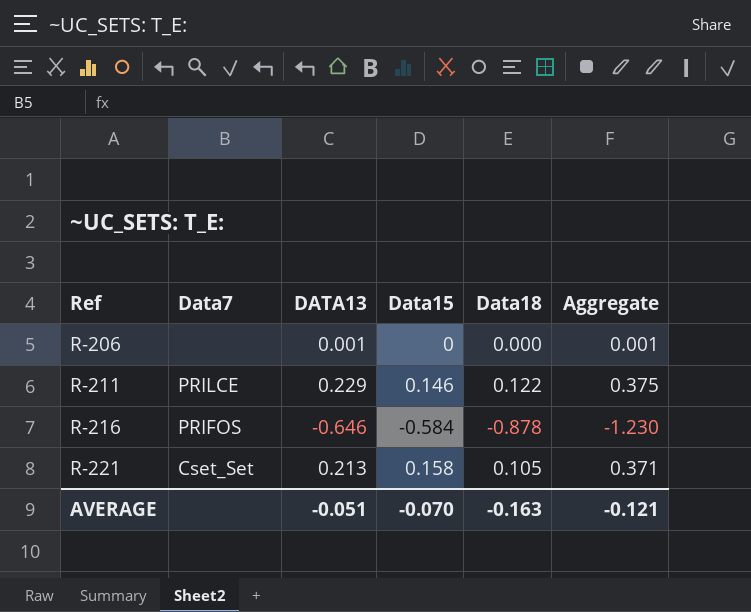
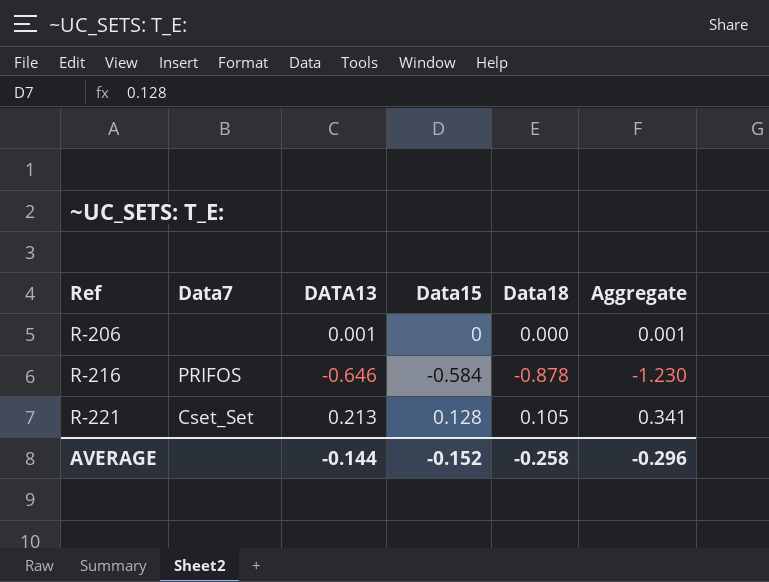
row R-211: PRILCE | 0.229 | 0.146 | 0.122 | 0.375 -> none
R-221 | Data15: 0.158 -> 0.128
R-221 | Aggregate: 0.371 -> 0.341
AVERAGE | DATA13: -0.051 -> -0.144
AVERAGE | Data15: -0.070 -> -0.152
AVERAGE | Data18: -0.163 -> -0.258
AVERAGE | Aggregate: -0.121 -> -0.296

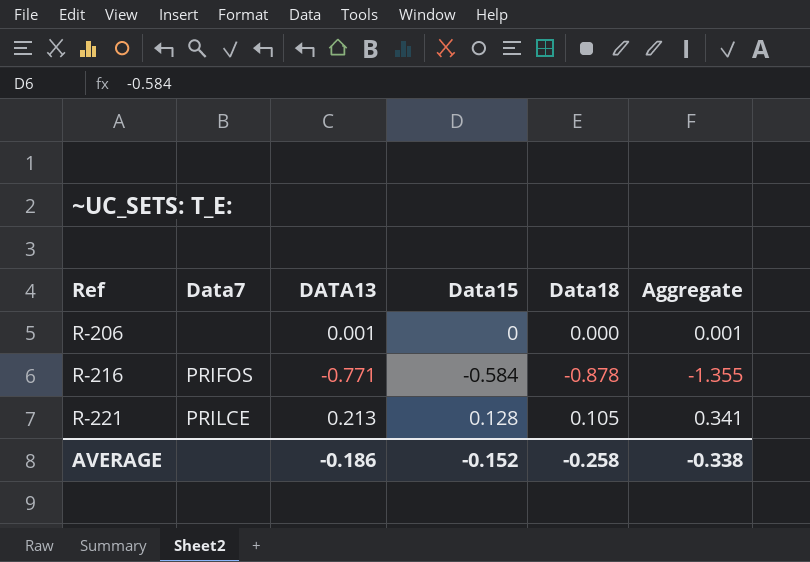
R-216 | DATA13: -0.646 -> -0.771
R-216 | Aggregate: -1.230 -> -1.355
R-221 | Data7: Cset_Set -> PRILCE
AVERAGE | DATA13: -0.144 -> -0.186
AVERAGE | Aggregate: -0.296 -> -0.338

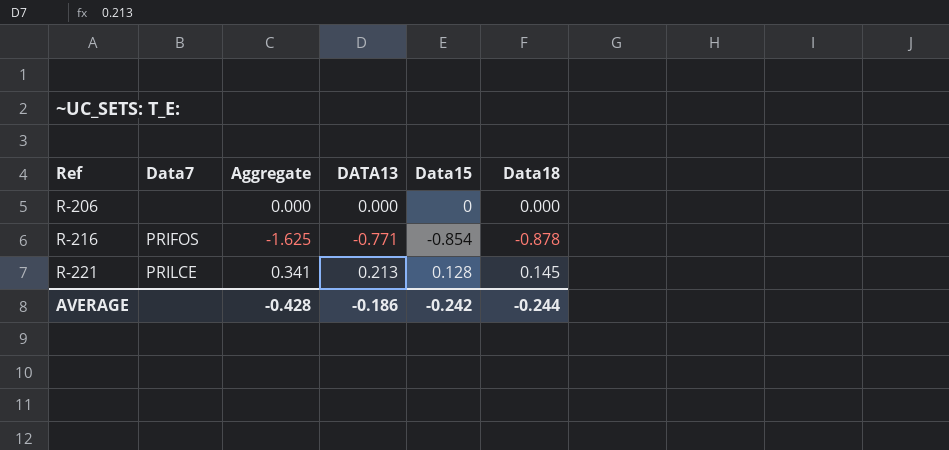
column Aggregate | position: 6 -> 3
R-206 | Aggregate: 0.001 -> 0.000
R-206 | DATA13: 0.001 -> 0.000
R-216 | Aggregate: -1.355 -> -1.625
R-216 | Data15: -0.584 -> -0.854
R-221 | Data18: 0.105 -> 0.145
AVERAGE | Aggregate: -0.338 -> -0.428
AVERAGE | Data15: -0.152 -> -0.242
AVERAGE | Data18: -0.258 -> -0.244

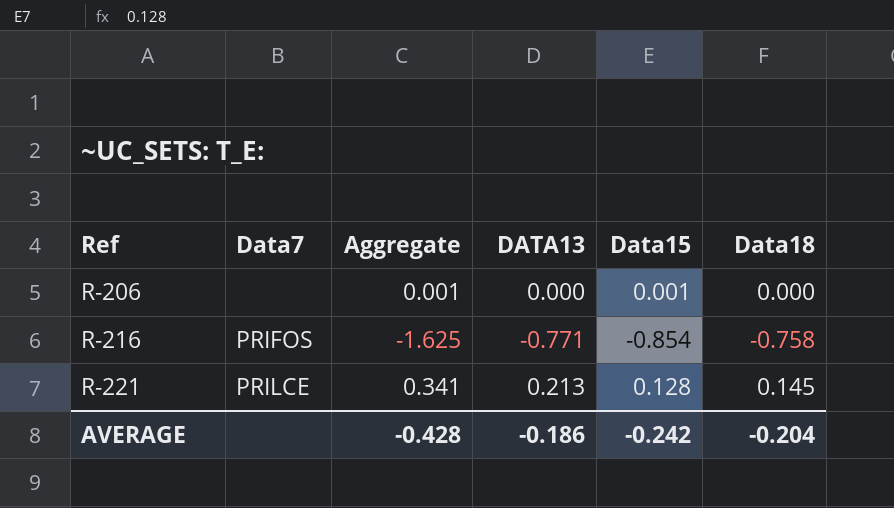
R-206 | Aggregate: 0.000 -> 0.001
R-206 | Data15: 0 -> 0.001
R-216 | Data18: -0.878 -> -0.758
AVERAGE | Data18: -0.244 -> -0.204

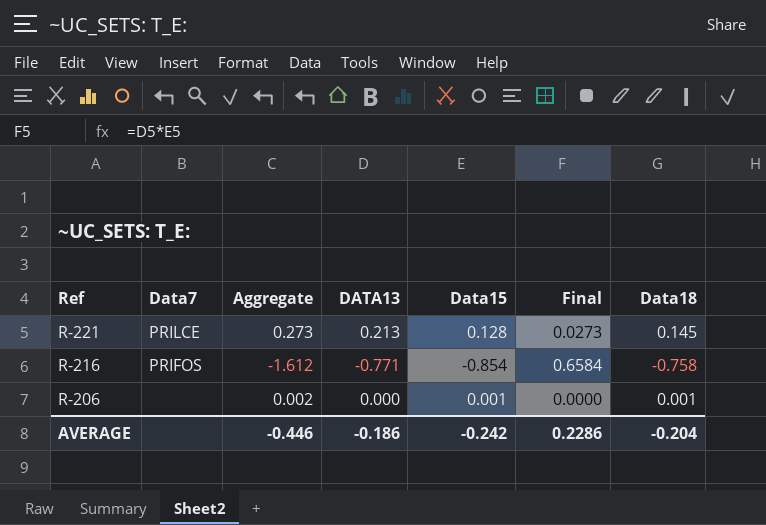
row order: Ref ascending -> Ref descending
column Aggregate | formula: [DATA13] + [Data15] -> [Data15] + [Data18]
column Final | formula: none -> [DATA13] * [Data15]
R-206 | Data18: 0.000 -> 0.001
AVERAGE | Aggregate: -0.428 -> -0.446

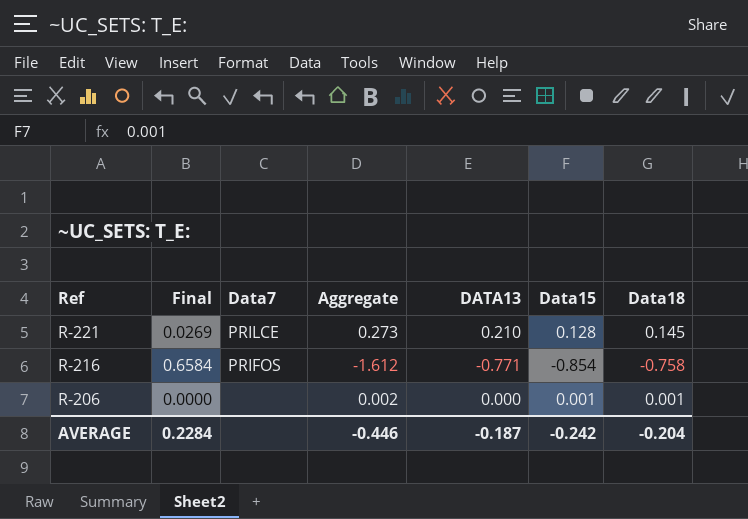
column Final | position: 6 -> 2
R-221 | Final: 0.0273 -> 0.0269
R-221 | DATA13: 0.213 -> 0.210
AVERAGE | Final: 0.2286 -> 0.2284
AVERAGE | DATA13: -0.186 -> -0.187

